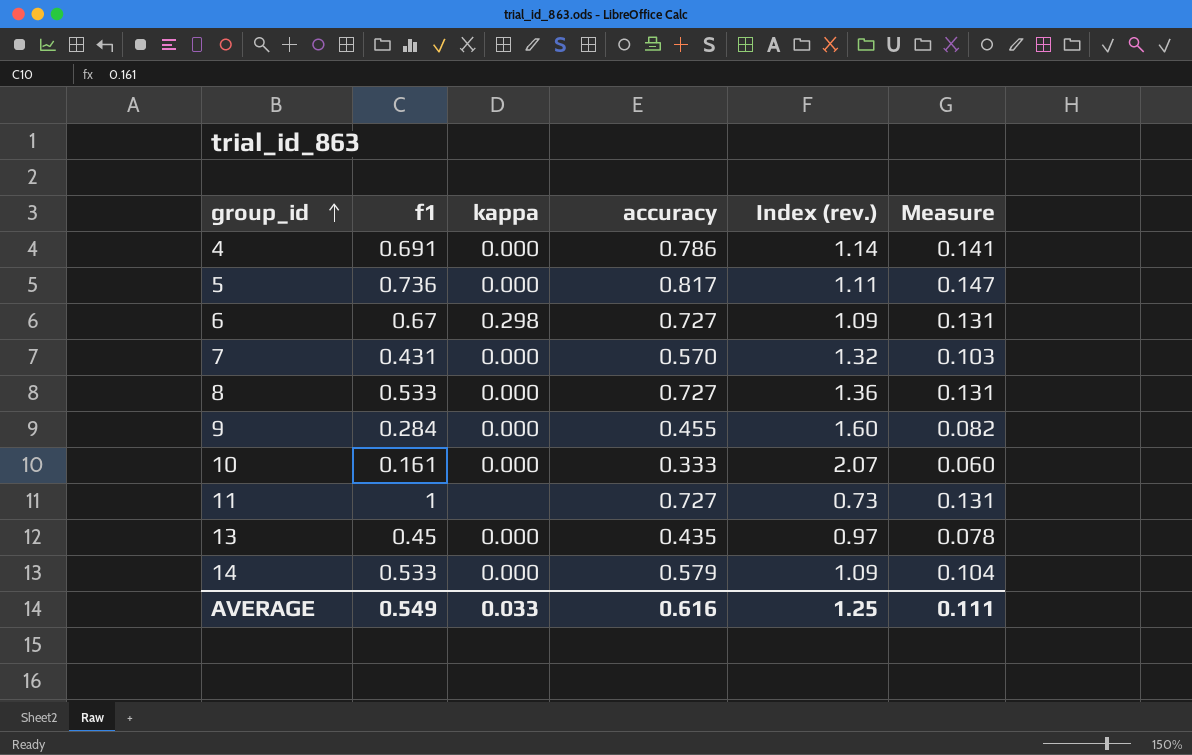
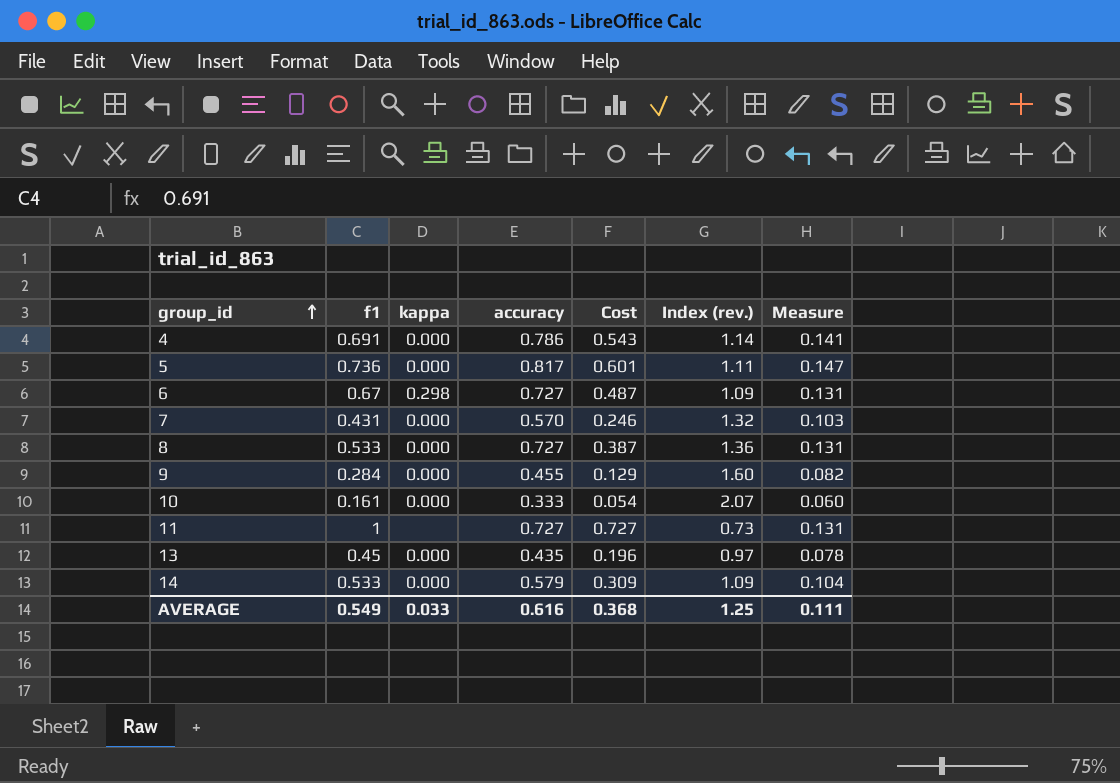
column Cost | formula: none -> [f1] * [accuracy]

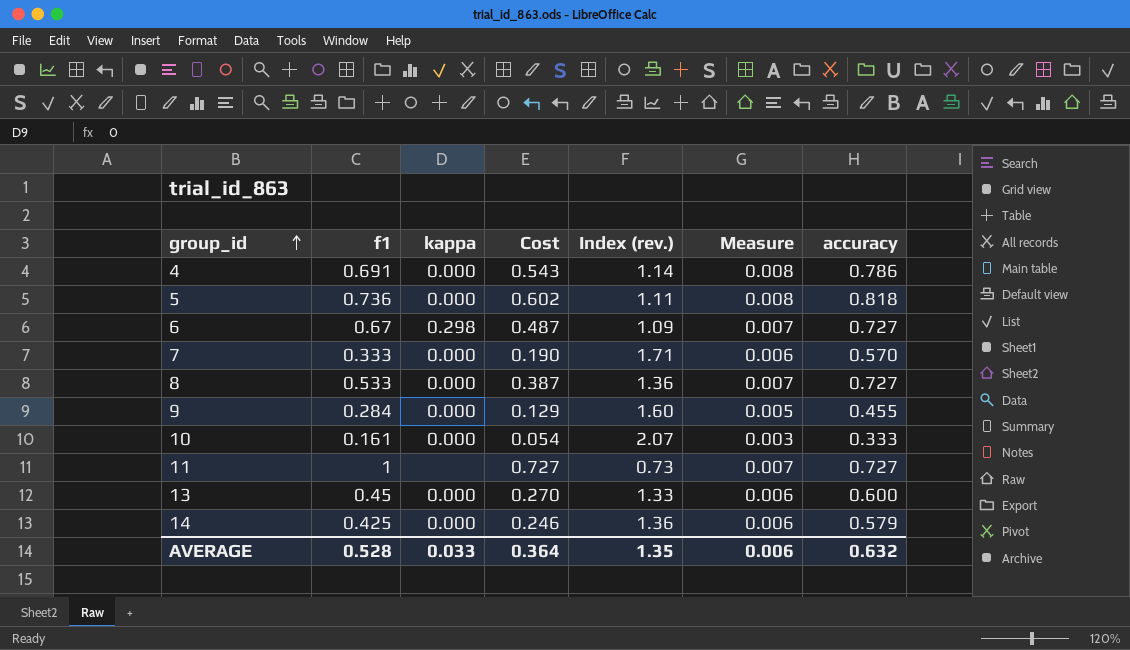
column Measure | formula: [accuracy] * 0.18 -> [accuracy] * 0.01
column accuracy | position: 4 -> 7
5 | Cost: 0.601 -> 0.602
5 | accuracy: 0.817 -> 0.818
7 | f1: 0.431 -> 0.333
7 | Cost: 0.246 -> 0.190
7 | Index (rev.): 1.32 -> 1.71
13 | Cost: 0.196 -> 0.270
13 | Index (rev.): 0.97 -> 1.33
13 | accuracy: 0.435 -> 0.600
14 | f1: 0.533 -> 0.425
14 | Cost: 0.309 -> 0.246
14 | Index (rev.): 1.09 -> 1.36
AVERAGE | f1: 0.549 -> 0.528
AVERAGE | Cost: 0.368 -> 0.364
AVERAGE | Index (rev.): 1.25 -> 1.35
AVERAGE | Measure: 0.111 -> 0.006
AVERAGE | accuracy: 0.616 -> 0.632

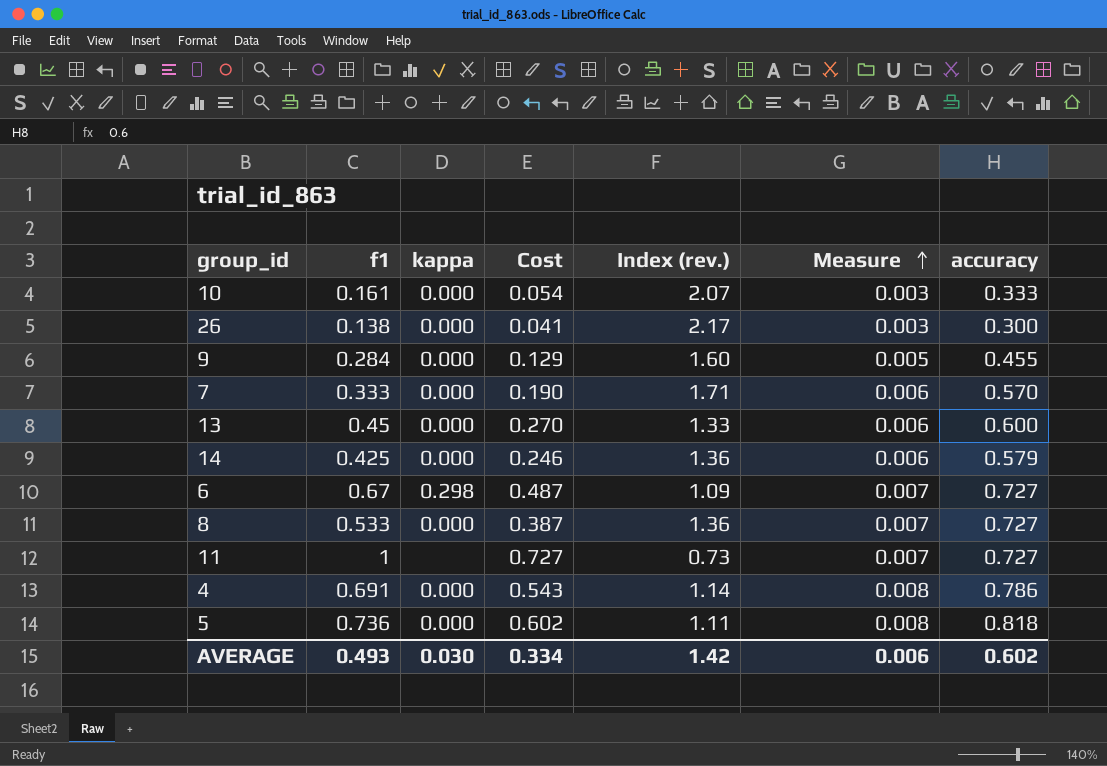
row order: group_id ascending -> Measure ascending
row 26: none -> 0.138 | 0.000 | 0.041 | 2.17 | 0.003 | 0.300
AVERAGE | f1: 0.528 -> 0.493
AVERAGE | kappa: 0.033 -> 0.030
AVERAGE | Cost: 0.364 -> 0.334
AVERAGE | Index (rev.): 1.35 -> 1.42
AVERAGE | accuracy: 0.632 -> 0.602

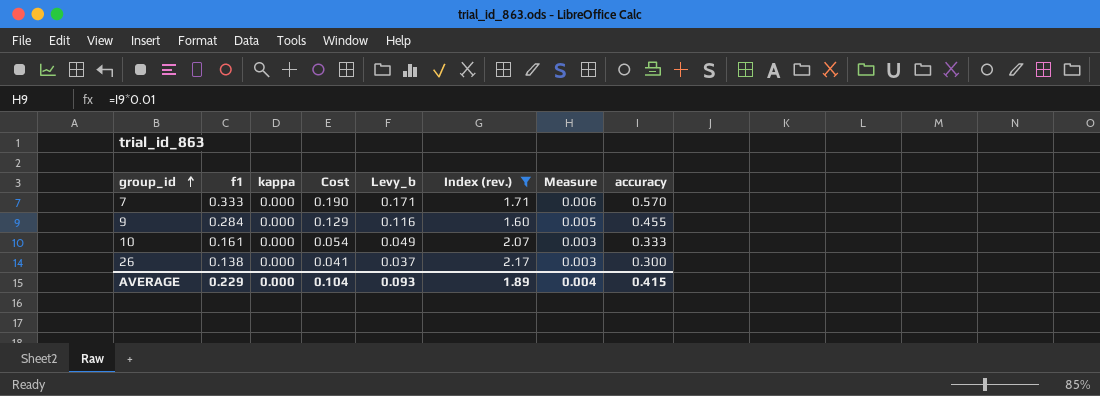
filter: none -> Index (rev.) >= 1.60
row order: Measure ascending -> group_id ascending
column Levy_b | formula: none -> [Cost] * 0.9
AVERAGE | f1: 0.493 -> 0.229
AVERAGE | kappa: 0.030 -> 0.000
AVERAGE | Cost: 0.334 -> 0.104
AVERAGE | Index (rev.): 1.42 -> 1.89
AVERAGE | Measure: 0.006 -> 0.004
AVERAGE | accuracy: 0.602 -> 0.415

